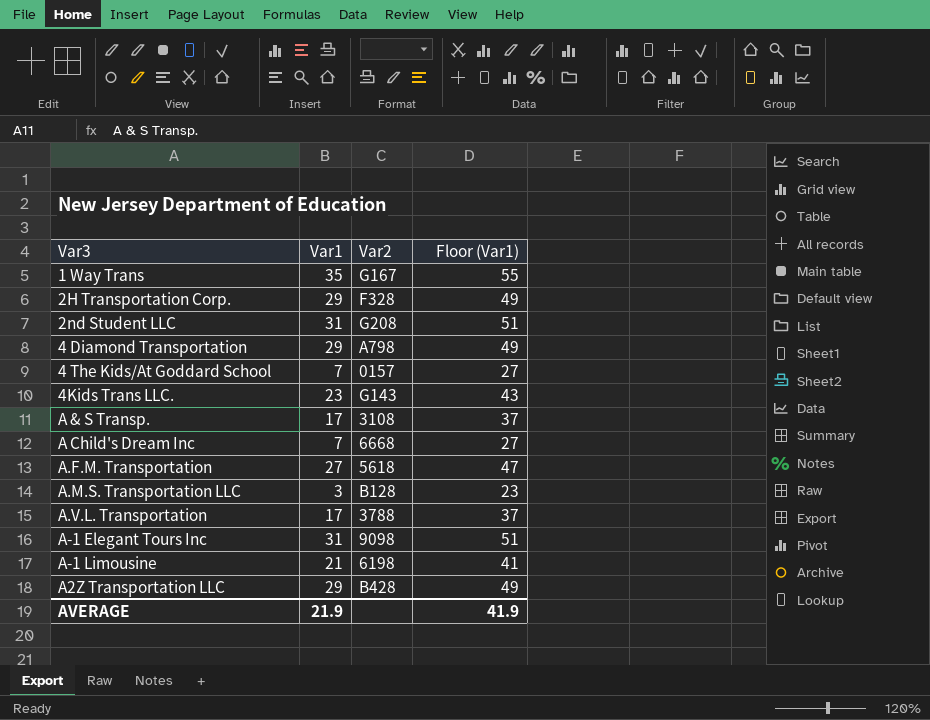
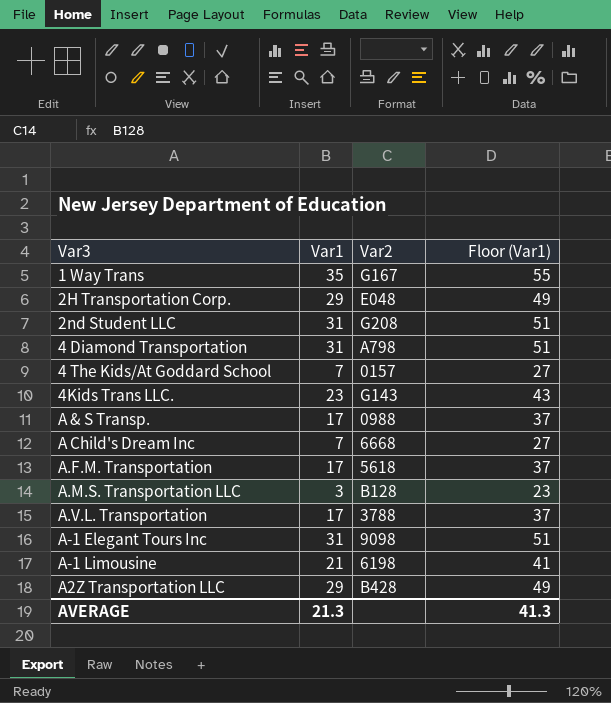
2H Transportation Corp. | Var2: F328 -> E048
4 Diamond Transportation | Var1: 29 -> 31
4 Diamond Transportation | Floor (Var1): 49 -> 51
A & S Transp. | Var2: 3108 -> 0988
A.F.M. Transportation | Var1: 27 -> 17
A.F.M. Transportation | Floor (Var1): 47 -> 37
AVERAGE | Var1: 21.9 -> 21.3
AVERAGE | Floor (Var1): 41.9 -> 41.3

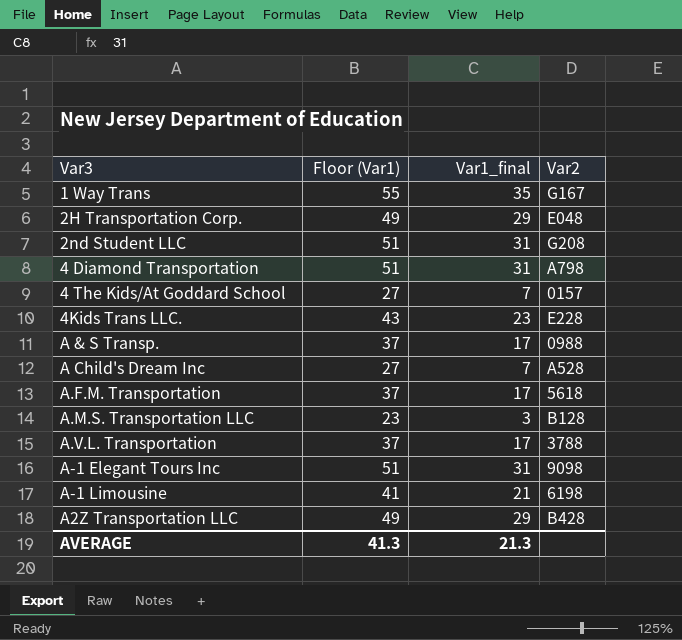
column Floor (Var1) | position: 4 -> 2
column name: Var1 -> Var1_final
4Kids Trans LLC. | Var2: G143 -> E228
A Child's Dream Inc | Var2: 6668 -> A528

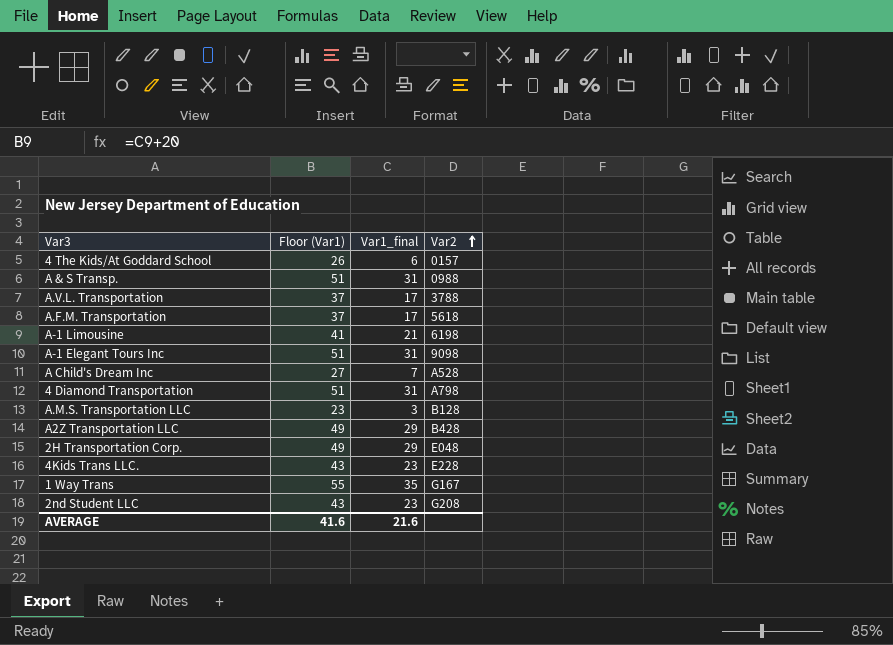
row order: none -> Var2 ascending
4 The Kids/At Goddard School | Floor (Var1): 27 -> 26
4 The Kids/At Goddard School | Var1_final: 7 -> 6
A & S Transp. | Floor (Var1): 37 -> 51
A & S Transp. | Var1_final: 17 -> 31
2nd Student LLC | Floor (Var1): 51 -> 43
2nd Student LLC | Var1_final: 31 -> 23
AVERAGE | Floor (Var1): 41.3 -> 41.6
AVERAGE | Var1_final: 21.3 -> 21.6

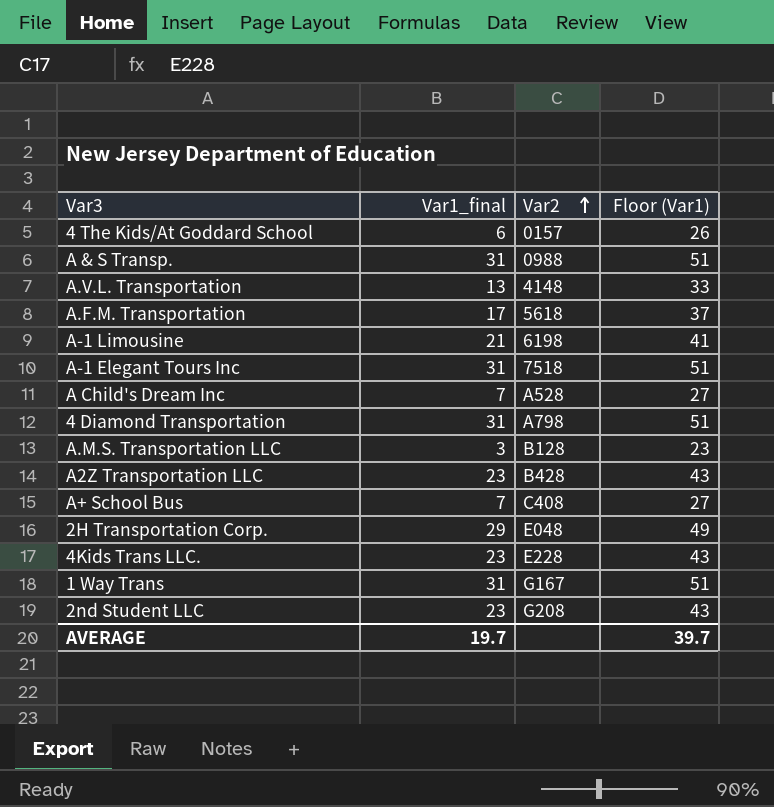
column Floor (Var1) | position: 2 -> 4
A.V.L. Transportation | Var1_final: 17 -> 13
A.V.L. Transportation | Var2: 3788 -> 4148
A.V.L. Transportation | Floor (Var1): 37 -> 33
A-1 Elegant Tours Inc | Var2: 9098 -> 7518
A2Z Transportation LLC | Var1_final: 29 -> 23
A2Z Transportation LLC | Floor (Var1): 49 -> 43
row A+ School Bus: none -> 7 | C408 | 27
1 Way Trans | Var1_final: 35 -> 31
1 Way Trans | Floor (Var1): 55 -> 51
AVERAGE | Var1_final: 21.6 -> 19.7
AVERAGE | Floor (Var1): 41.6 -> 39.7

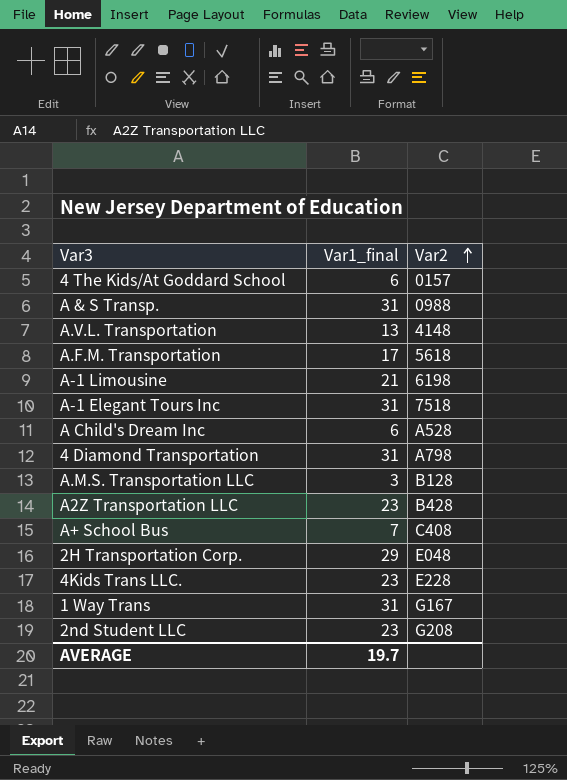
column Floor (Var1) | formula: [Var1_final] + 20 -> none
A Child's Dream Inc | Var1_final: 7 -> 6

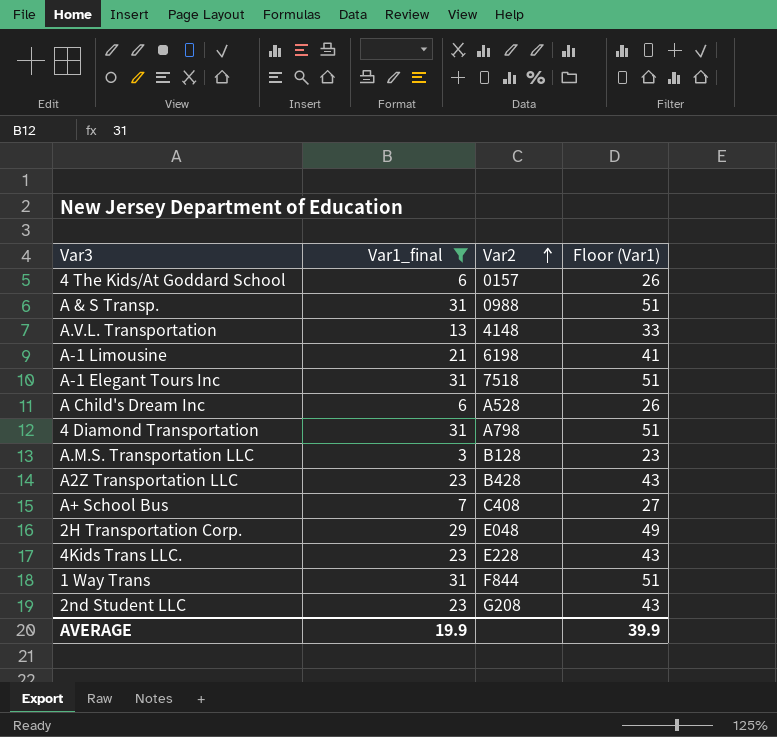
filter: none -> Var1_final != 17
column Floor (Var1) | formula: none -> [Var1_final] + 20
1 Way Trans | Var2: G167 -> F844
AVERAGE | Var1_final: 19.7 -> 19.9

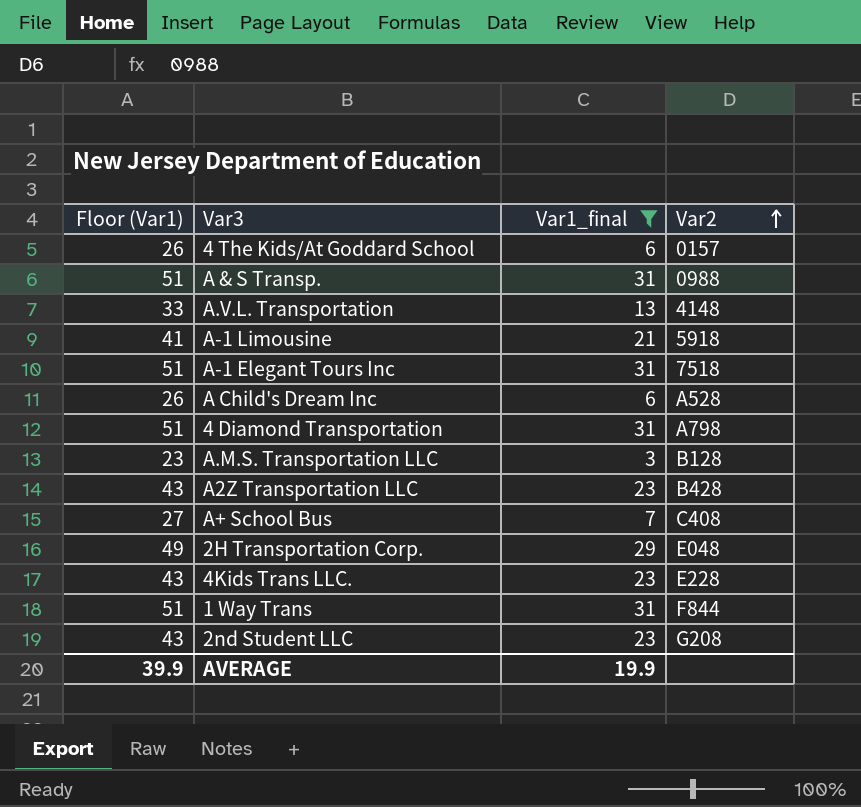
column Floor (Var1) | position: 4 -> 1
A-1 Limousine | Var2: 6198 -> 5918

